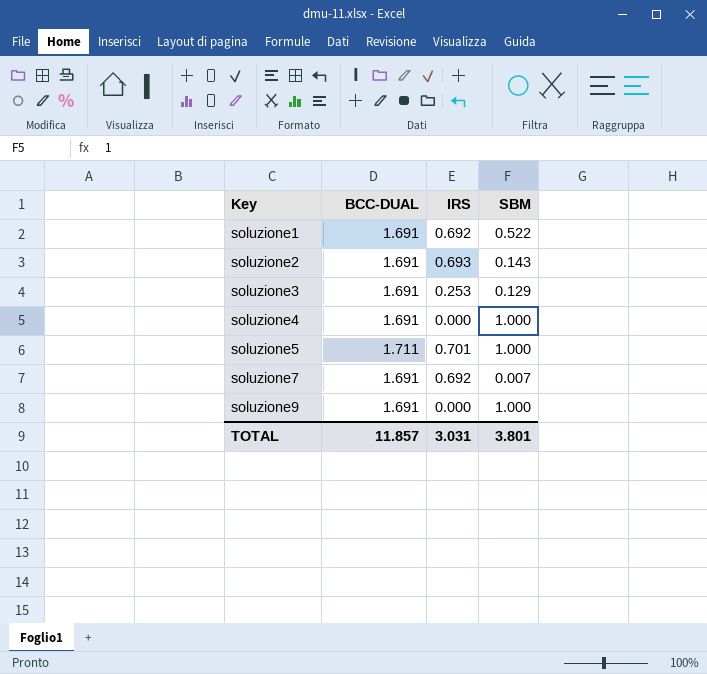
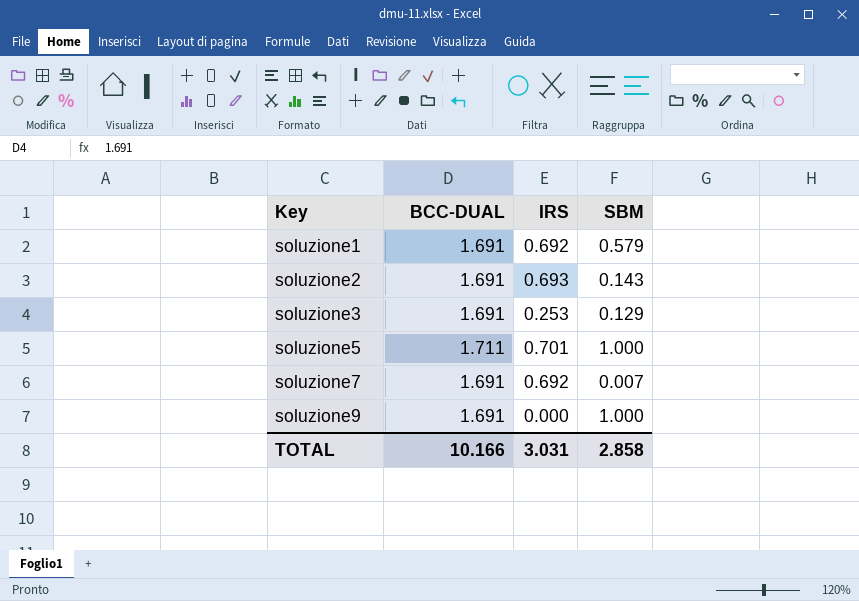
row soluzione4: 1.691 | 0.000 | 1.000 -> none
soluzione1 | SBM: 0.522 -> 0.579
TOTAL | BCC-DUAL: 11.857 -> 10.166
TOTAL | SBM: 3.801 -> 2.858

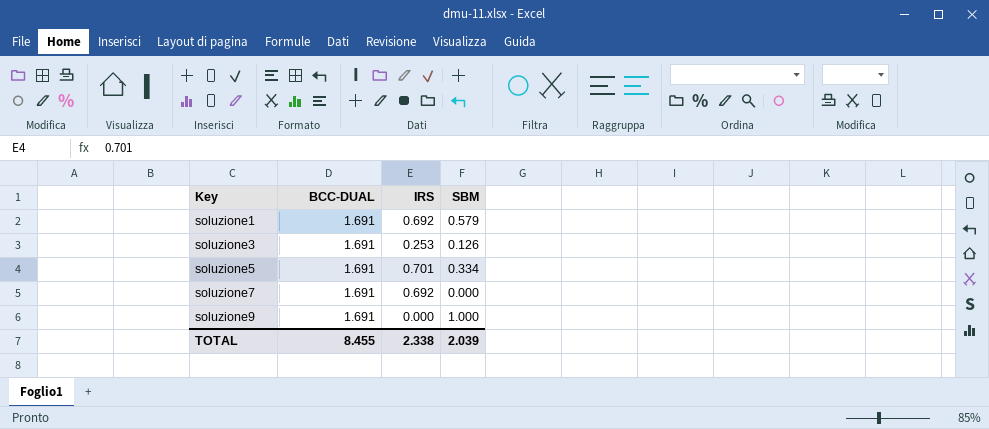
row soluzione2: 1.691 | 0.693 | 0.143 -> none
soluzione3 | SBM: 0.129 -> 0.126
soluzione5 | BCC-DUAL: 1.711 -> 1.691
soluzione5 | SBM: 1.000 -> 0.334
soluzione7 | SBM: 0.007 -> 0.000
TOTAL | BCC-DUAL: 10.166 -> 8.455
TOTAL | IRS: 3.031 -> 2.338
TOTAL | SBM: 2.858 -> 2.039

